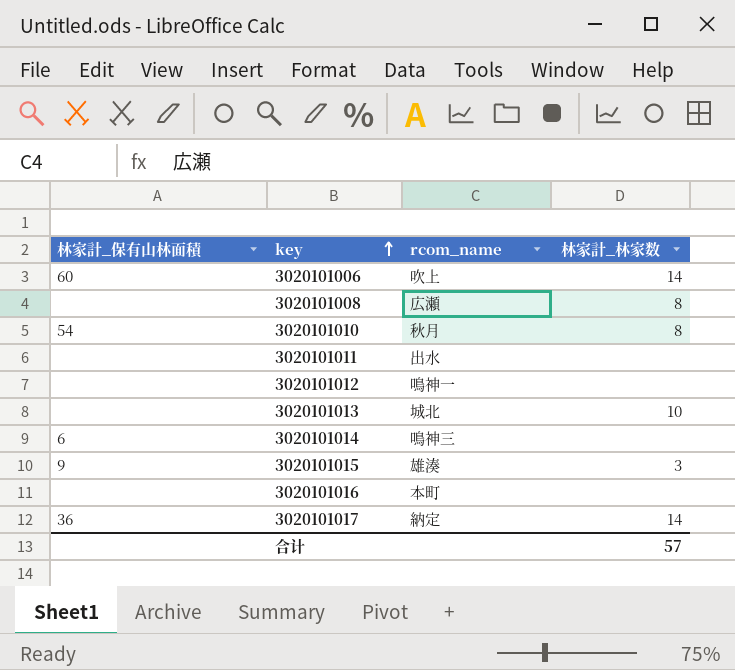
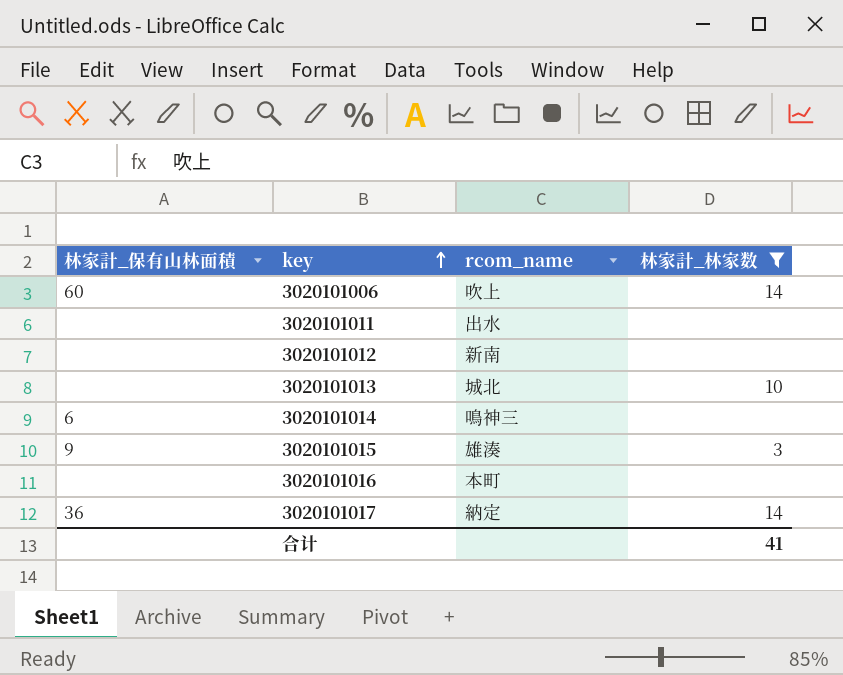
filter: none -> 林家計_林家数 != 8
3020101012 | rcom_name: 鳴神一 -> 新南
合计 | 林家計_林家数: 57 -> 41

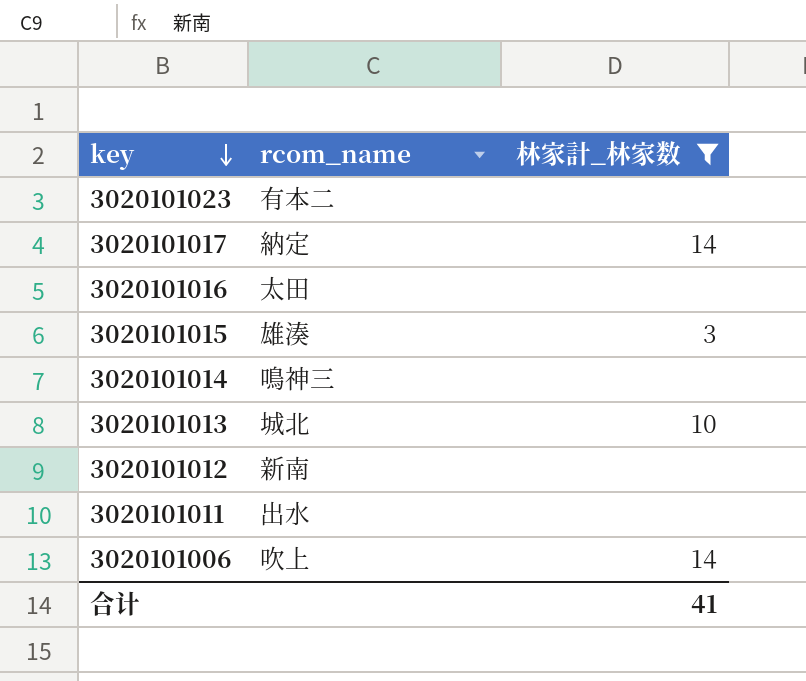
row order: key ascending -> key descending
column 林家計_保有山林面積 | position: 1 -> none
row 3020101023: none -> 有本二 | none
3020101016 | rcom_name: 本町 -> 太田

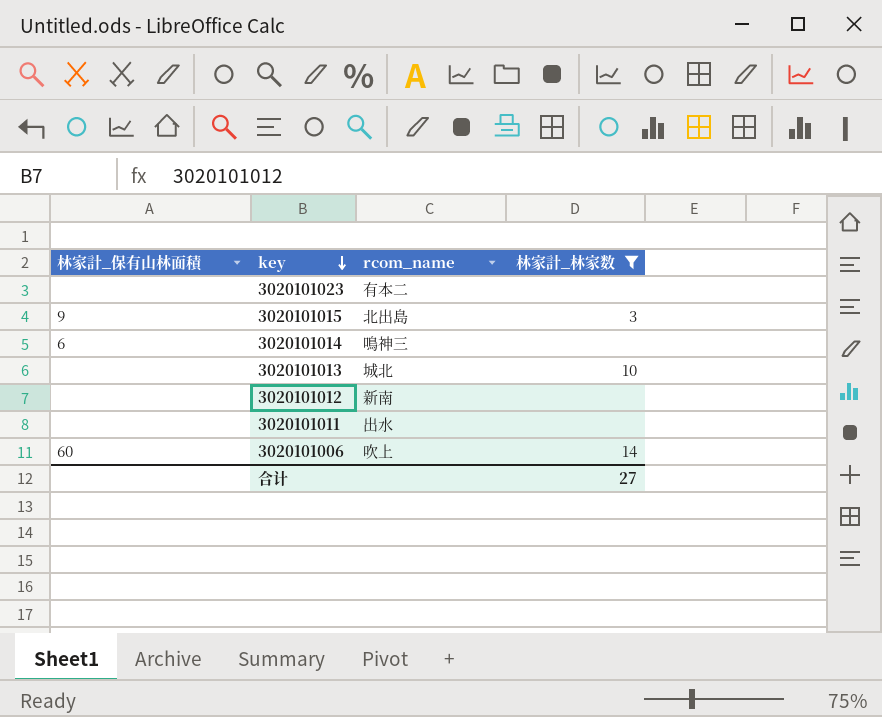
column 林家計_保有山林面積 | position: none -> 1
row 3020101017: 納定 | 14 -> none
row 3020101016: 太田 | none -> none
3020101015 | rcom_name: 雄湊 -> 北出島
合计 | 林家計_林家数: 41 -> 27

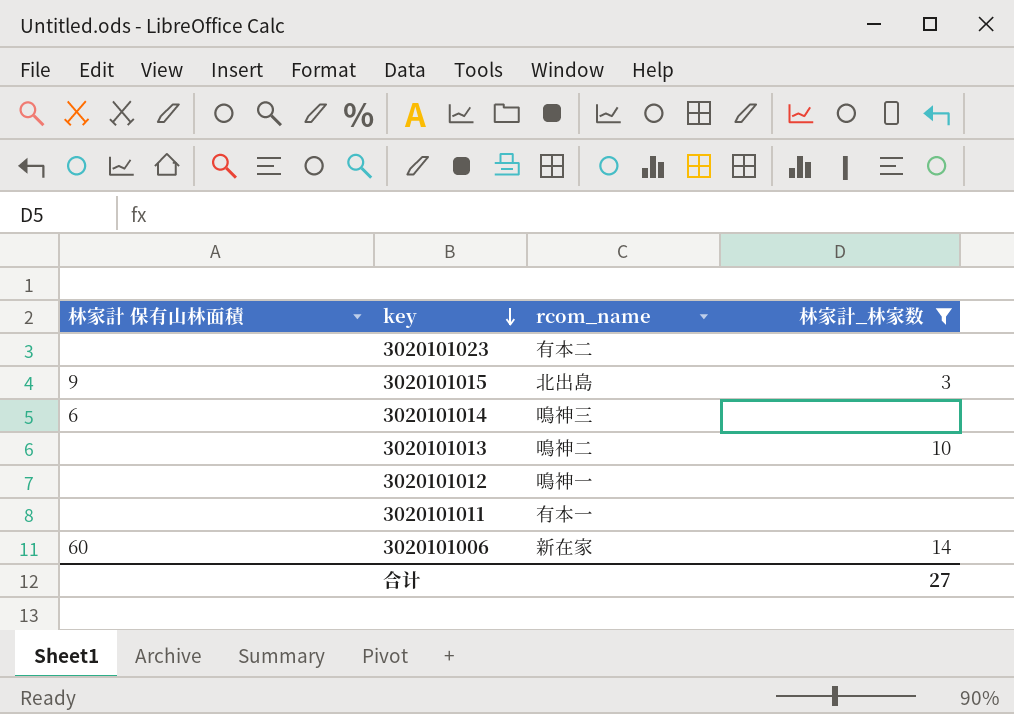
column name: 林家計_保有山林面積 -> 林家計 保有山林面積
3020101013 | rcom_name: 城北 -> 鳴神二
3020101012 | rcom_name: 新南 -> 鳴神一
3020101011 | rcom_name: 出水 -> 有本一
3020101006 | rcom_name: 吹上 -> 新在家

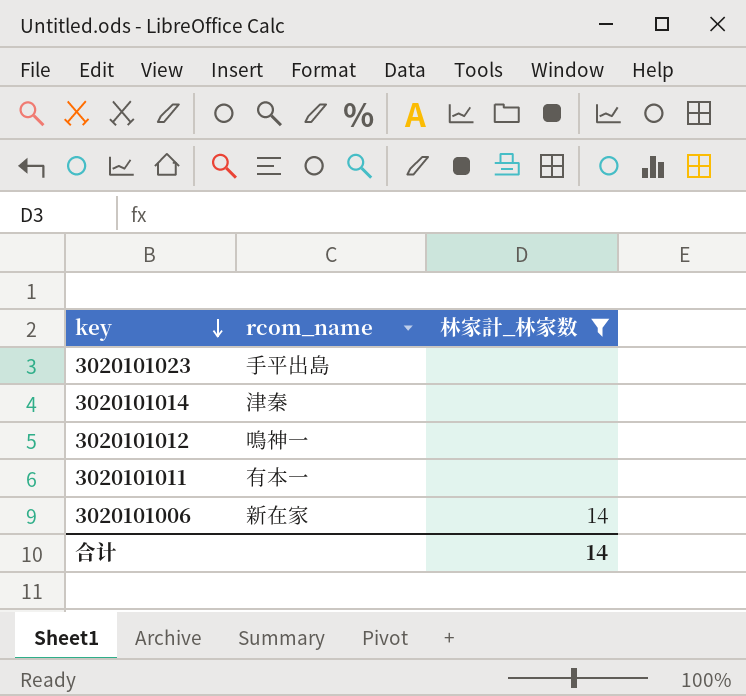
column 林家計 保有山林面積 | position: 1 -> none
row 3020101015: 9 | 北出島 | 3 -> none
row 3020101013: none | 鳴神二 | 10 -> none
3020101023 | rcom_name: 有本二 -> 手平出島
3020101014 | rcom_name: 鳴神三 -> 津秦
合计 | 林家計_林家数: 27 -> 14

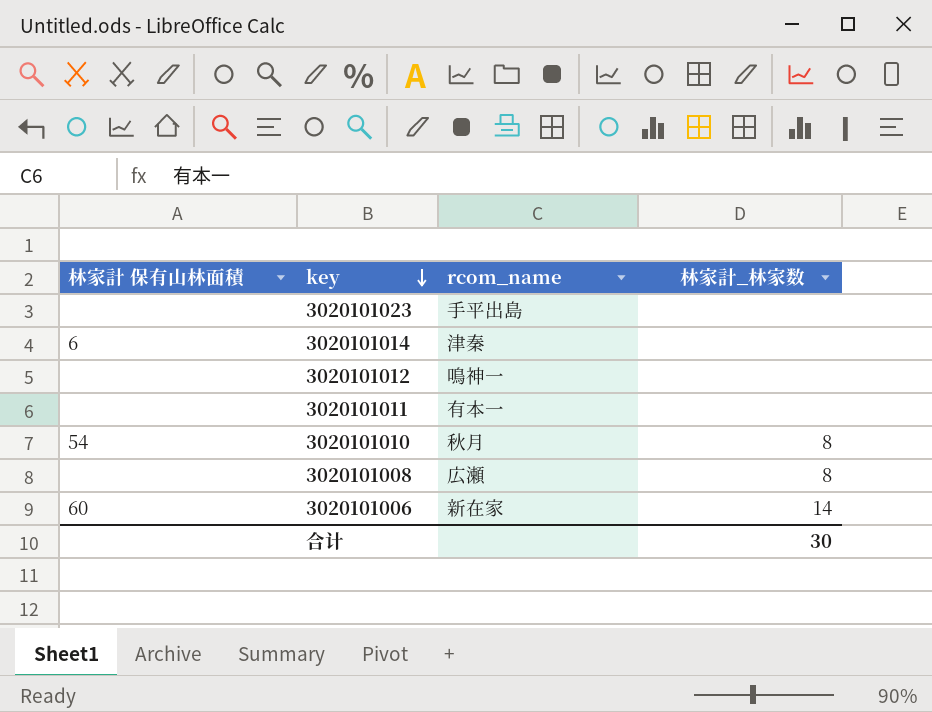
filter: 林家計_林家数 != 8 -> none
column 林家計 保有山林面積 | position: none -> 1
合计 | 林家計_林家数: 14 -> 30

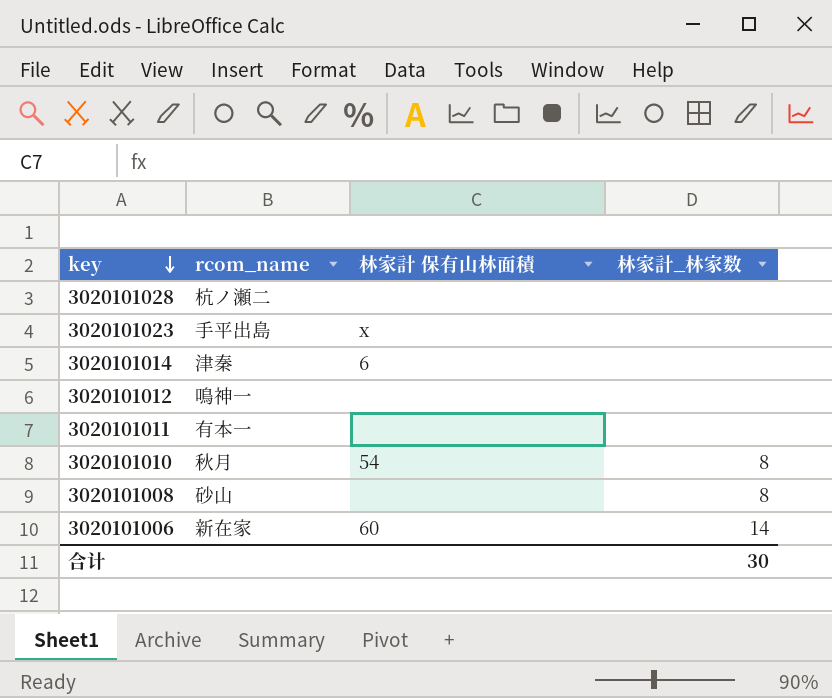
column 林家計 保有山林面積 | position: 1 -> 3
row 3020101028: none -> 杭ノ瀬二 | none | none
3020101023 | 林家計 保有山林面積: none -> x
3020101008 | rcom_name: 広瀬 -> 砂山

